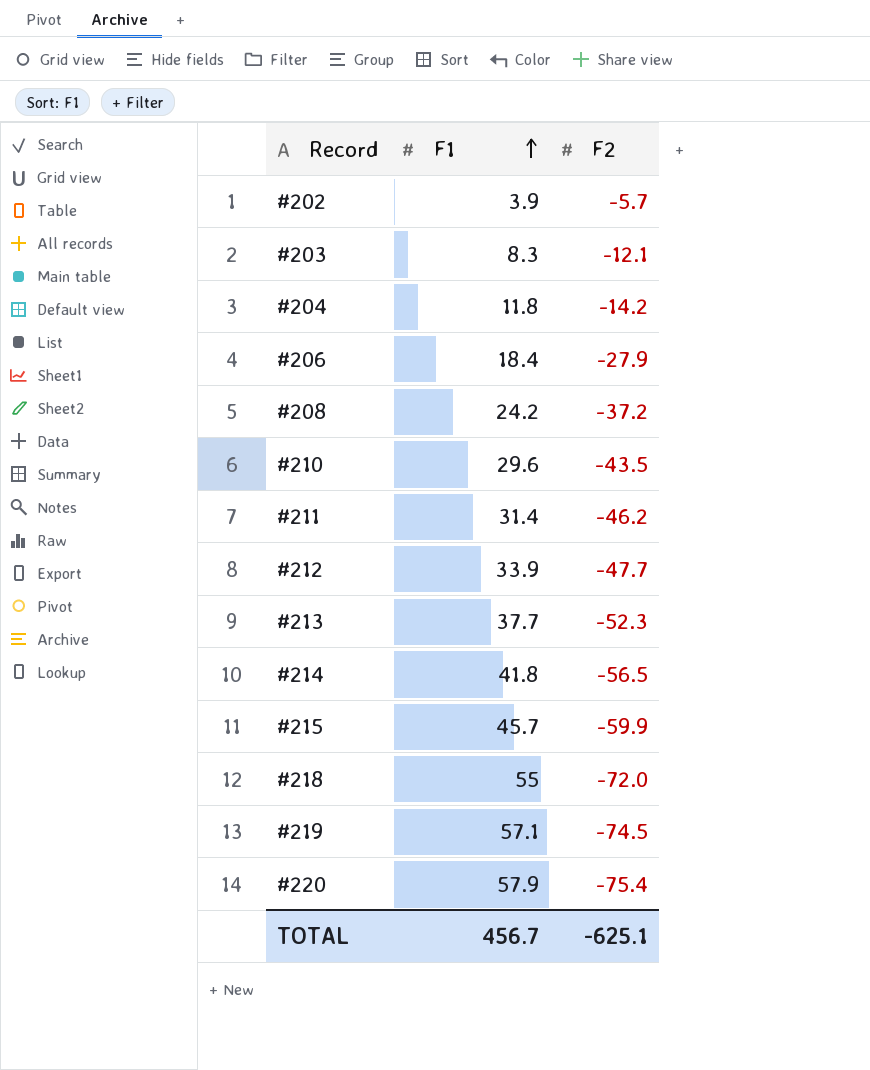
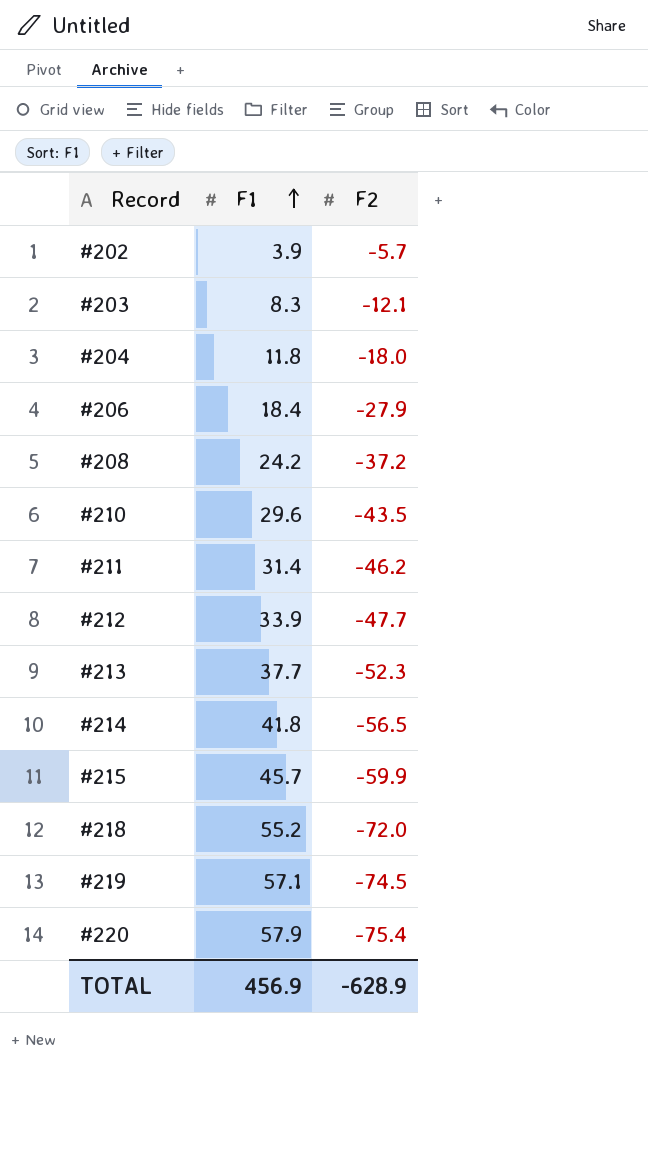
#204 | F2: -14.2 -> -18.0
#218 | F1: 55 -> 55.2
TOTAL | F1: 456.7 -> 456.9
TOTAL | F2: -625.1 -> -628.9

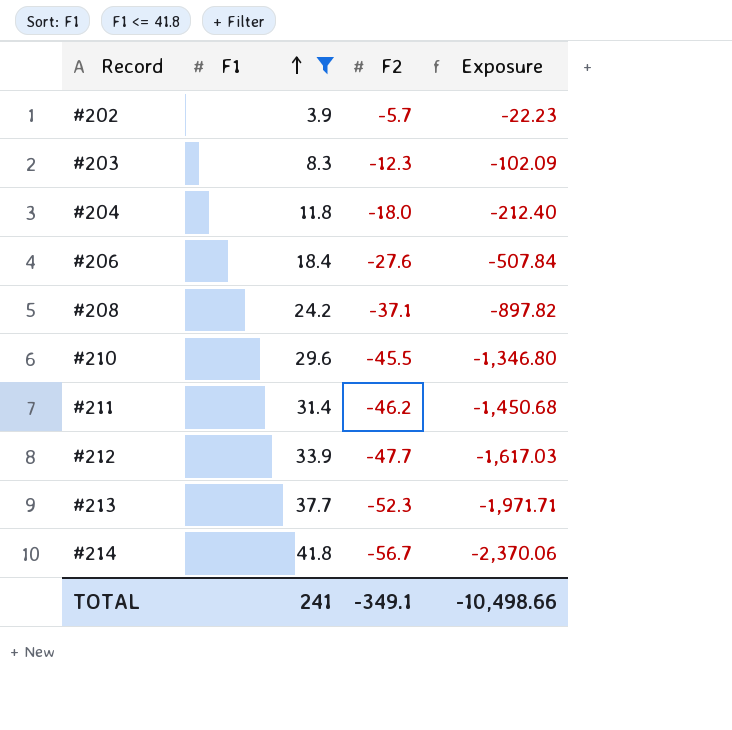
filter: none -> F1 <= 41.8
column Exposure | formula: none -> [F1] * [F2]
#203 | F2: -12.1 -> -12.3
#206 | F2: -27.9 -> -27.6
#208 | F2: -37.2 -> -37.1
#210 | F2: -43.5 -> -45.5
#214 | F2: -56.5 -> -56.7
TOTAL | F1: 456.9 -> 241
TOTAL | F2: -628.9 -> -349.1

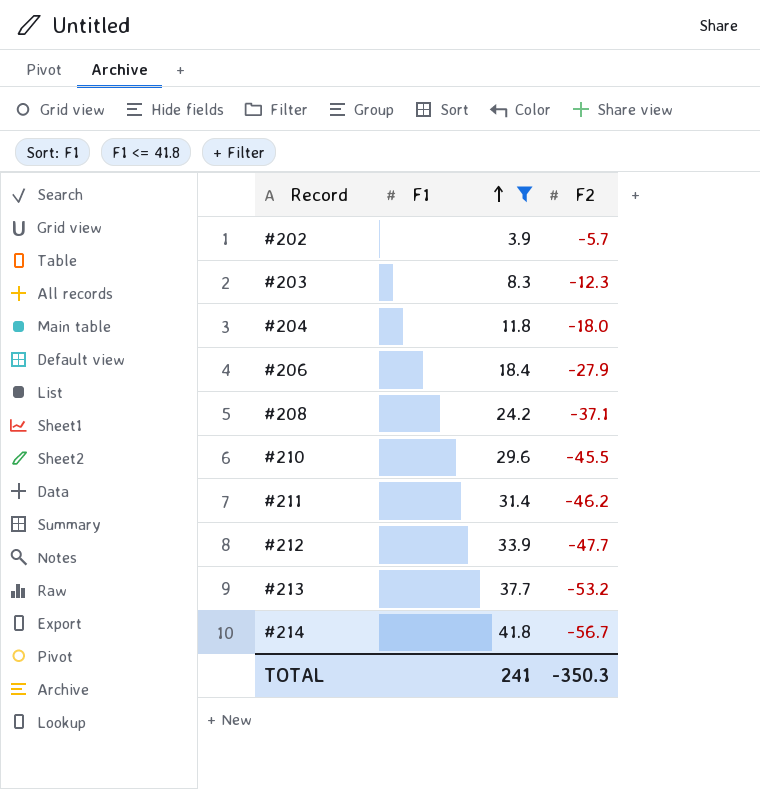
column Exposure | formula: [F1] * [F2] -> none
#206 | F2: -27.6 -> -27.9
#213 | F2: -52.3 -> -53.2
TOTAL | F2: -349.1 -> -350.3

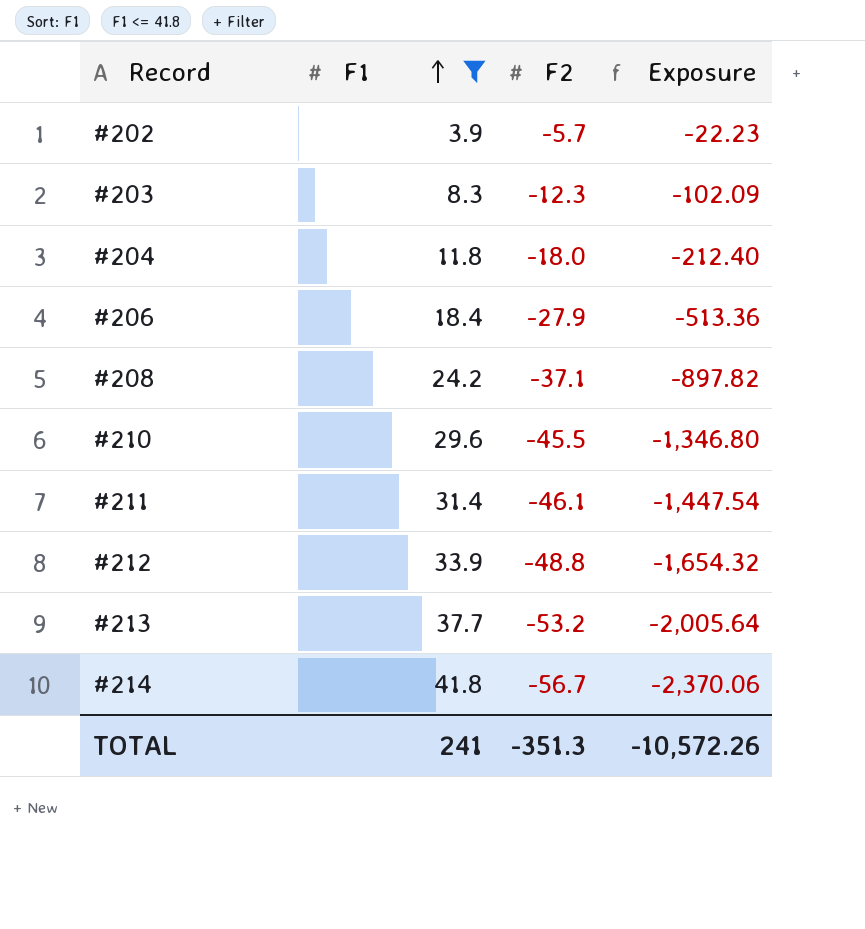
column Exposure | formula: none -> [F1] * [F2]
#211 | F2: -46.2 -> -46.1
#212 | F2: -47.7 -> -48.8
TOTAL | F2: -350.3 -> -351.3

